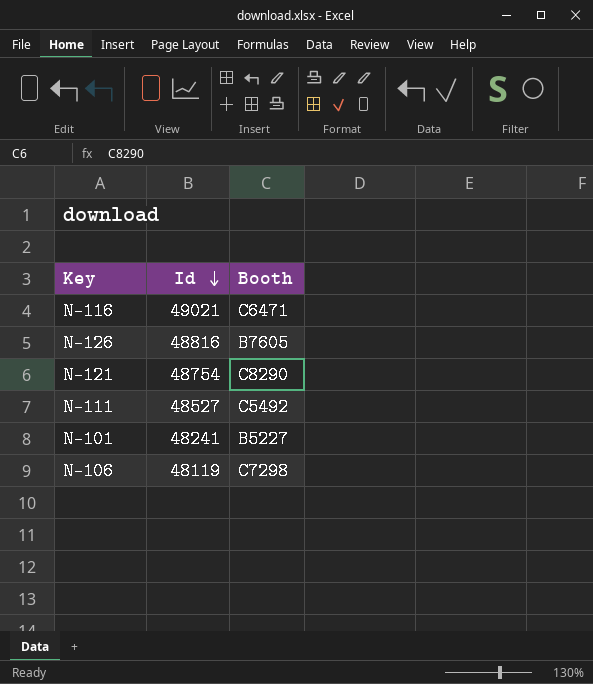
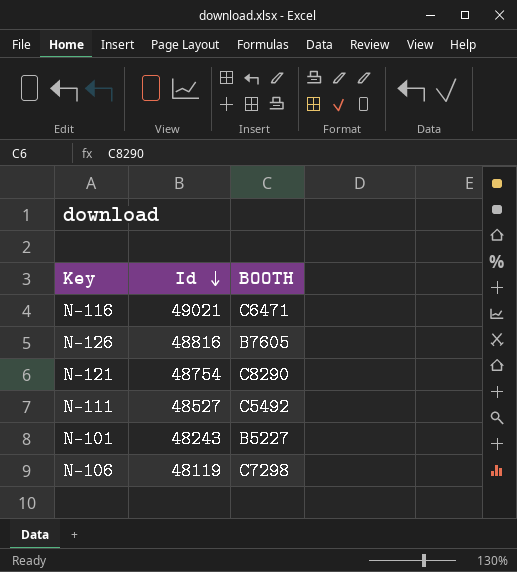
column name: Booth -> BOOTH
N-101 | Id: 48241 -> 48243

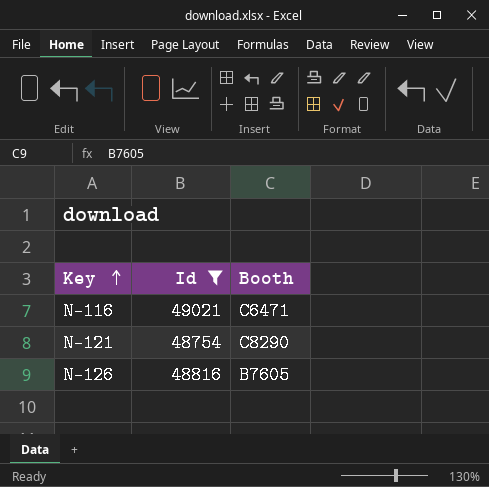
filter: none -> Id >= 48754
row order: Id descending -> Key ascending
column name: BOOTH -> Booth

